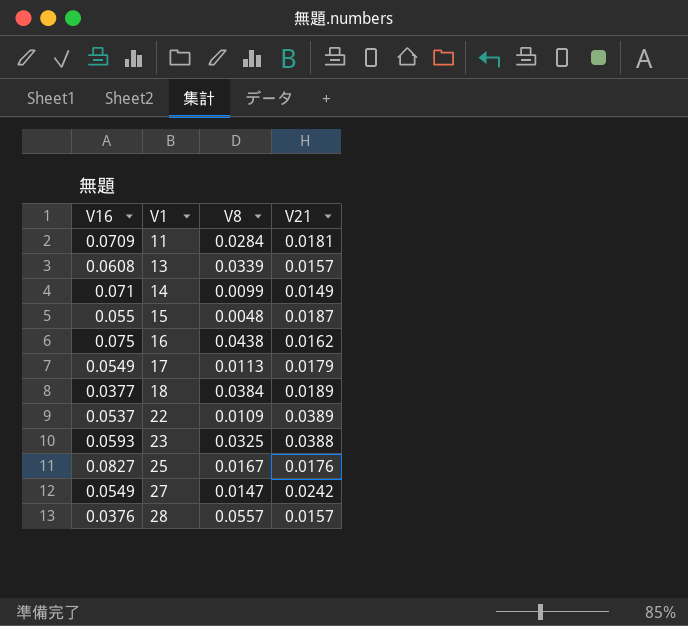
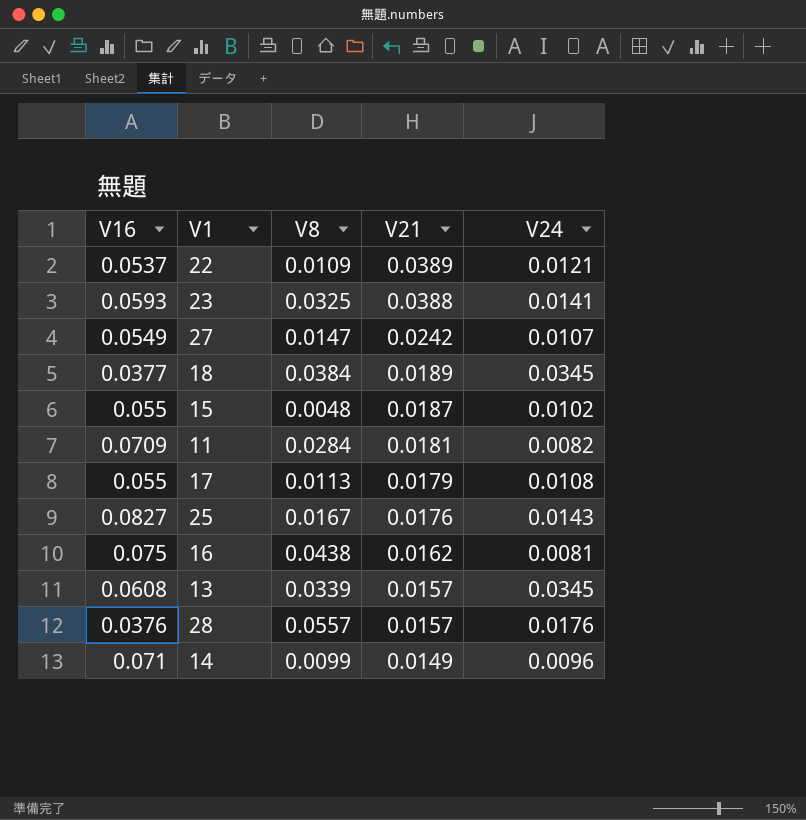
row order: V1 ascending -> V21 descending
column V24 | position: none -> 5
17 | V16: 0.0549 -> 0.055

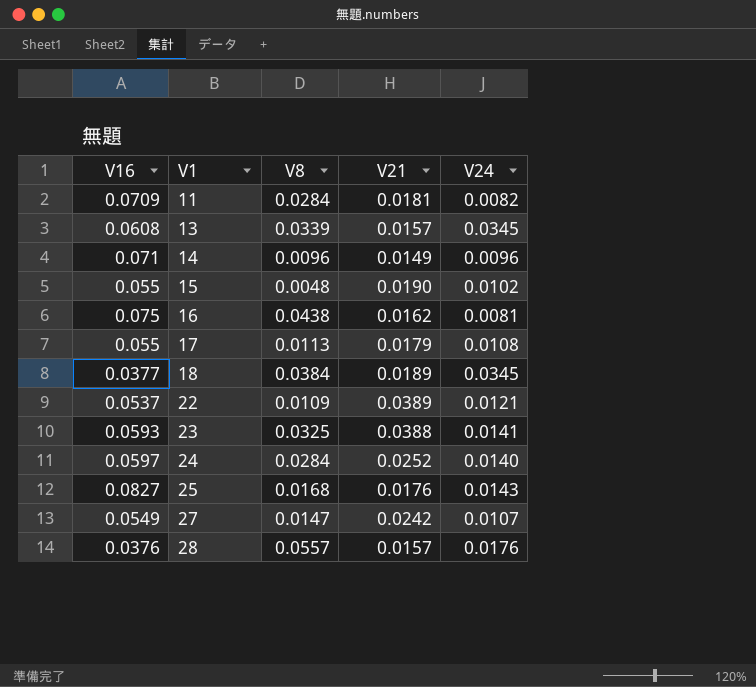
row order: V21 descending -> V1 ascending
14 | V8: 0.0099 -> 0.0096
15 | V21: 0.0187 -> 0.0190
row 24: none -> 0.0597 | 0.0284 | 0.0252 | 0.0140
25 | V8: 0.0167 -> 0.0168

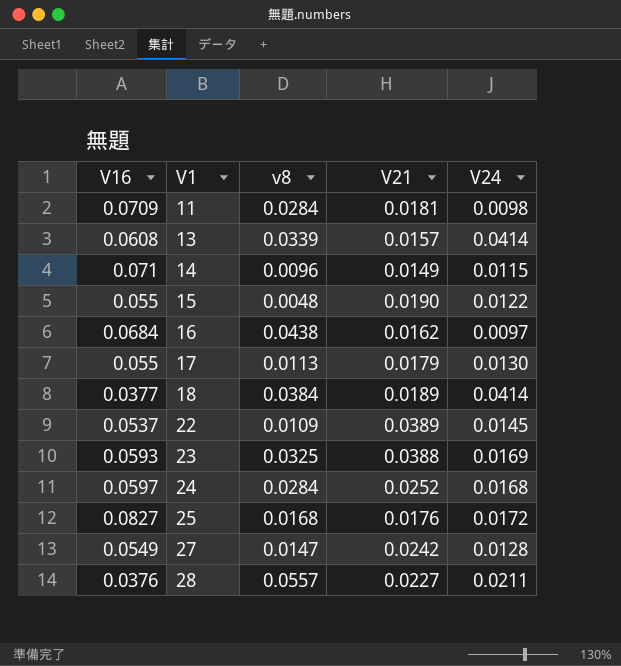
column name: V8 -> v8
11 | V24: 0.0082 -> 0.0098
13 | V24: 0.0345 -> 0.0414
14 | V24: 0.0096 -> 0.0115
15 | V24: 0.0102 -> 0.0122
16 | V16: 0.075 -> 0.0684
16 | V24: 0.0081 -> 0.0097
17 | V24: 0.0108 -> 0.0130
18 | V24: 0.0345 -> 0.0414
22 | V24: 0.0121 -> 0.0145
23 | V24: 0.0141 -> 0.0169
24 | V24: 0.0140 -> 0.0168
25 | V24: 0.0143 -> 0.0172
27 | V24: 0.0107 -> 0.0128
28 | V21: 0.0157 -> 0.0227
28 | V24: 0.0176 -> 0.0211

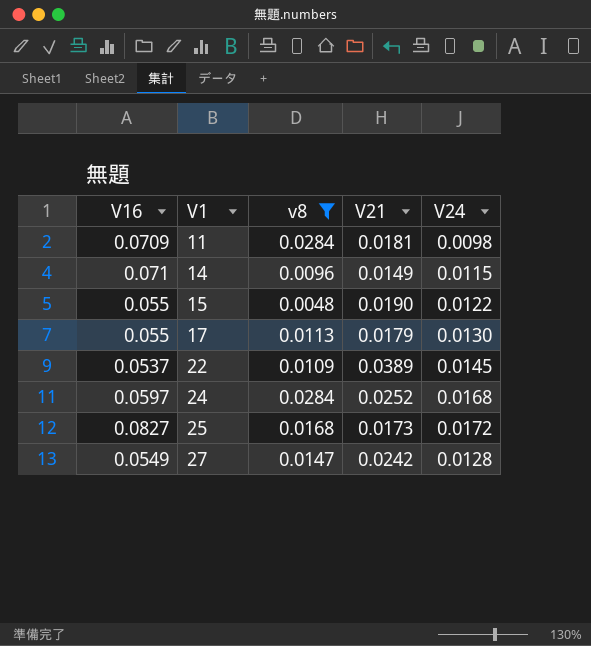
filter: none -> v8 <= 0.0284
25 | V21: 0.0176 -> 0.0173

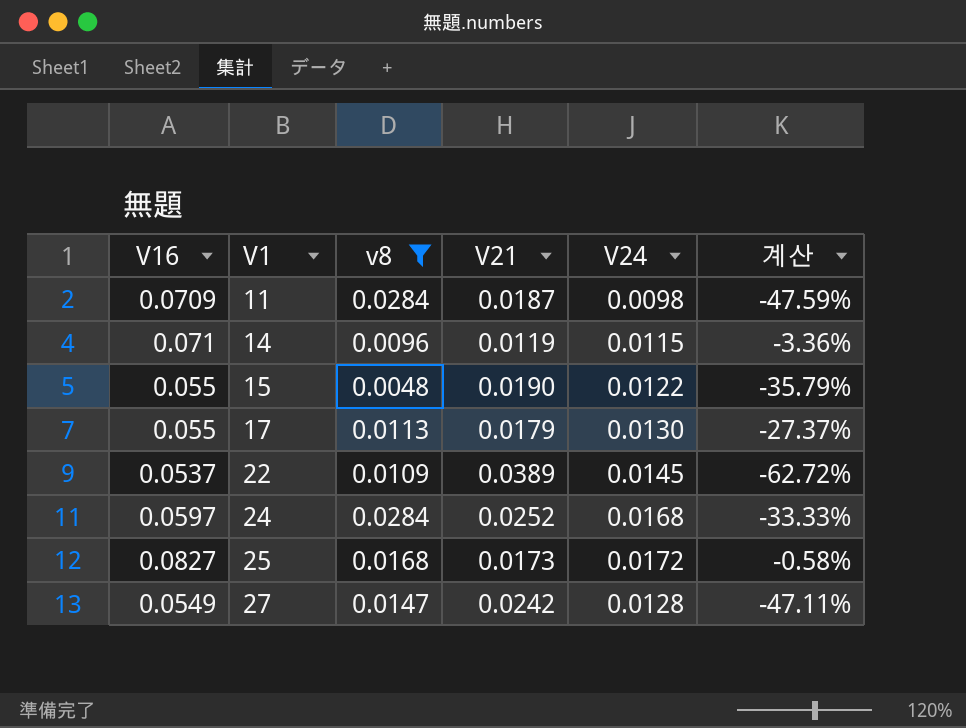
column 계산 | formula: none -> ([V24] - [V21]) / [V21]
11 | V21: 0.0181 -> 0.0187
14 | V21: 0.0149 -> 0.0119

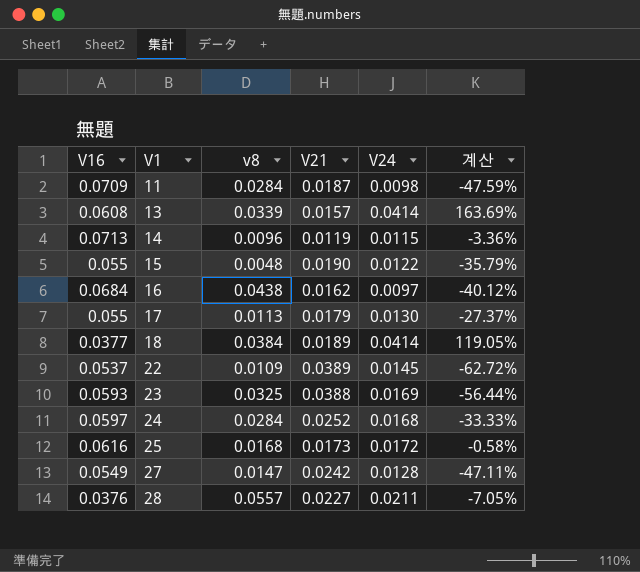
filter: v8 <= 0.0284 -> none
14 | V16: 0.071 -> 0.0713
25 | V16: 0.0827 -> 0.0616

